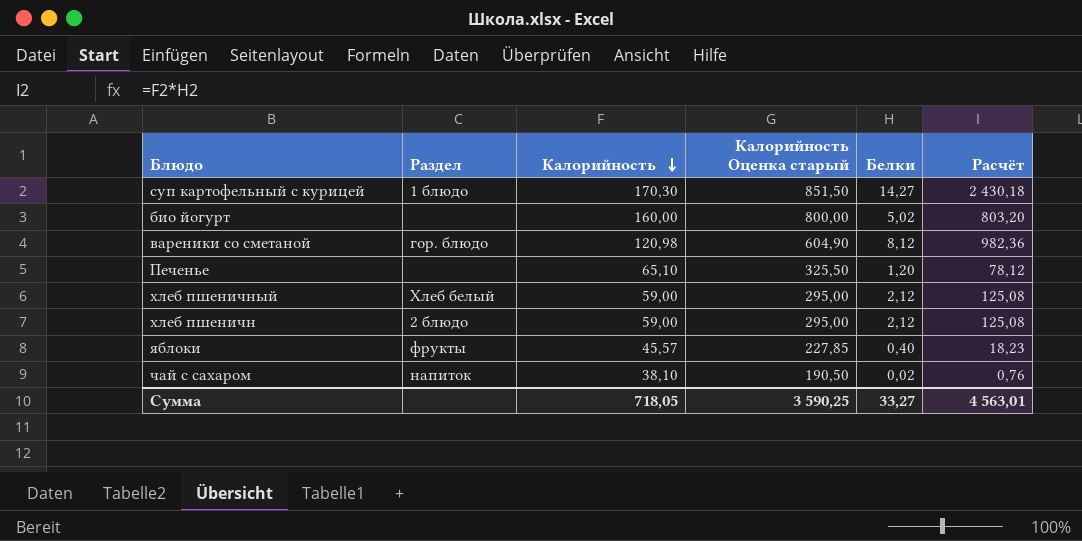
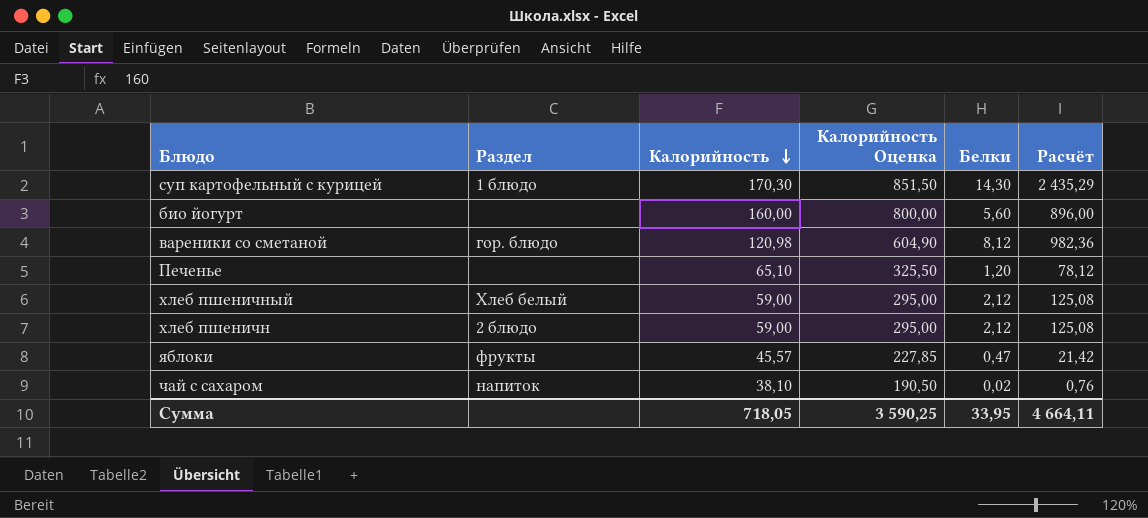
column name: Калорийность Оценка старый -> Калорийность Оценка
суп картофельный с курицей | Белки: 14,27 -> 14,30
суп картофельный с курицей | Расчёт: 2 430,18 -> 2 435,29
био йогурт | Белки: 5,02 -> 5,60
био йогурт | Расчёт: 803,20 -> 896,00
яблоки | Белки: 0,40 -> 0,47
яблоки | Расчёт: 18,23 -> 21,42
Сумма | Белки: 33,27 -> 33,95
Сумма | Расчёт: 4 563,01 -> 4 664,11

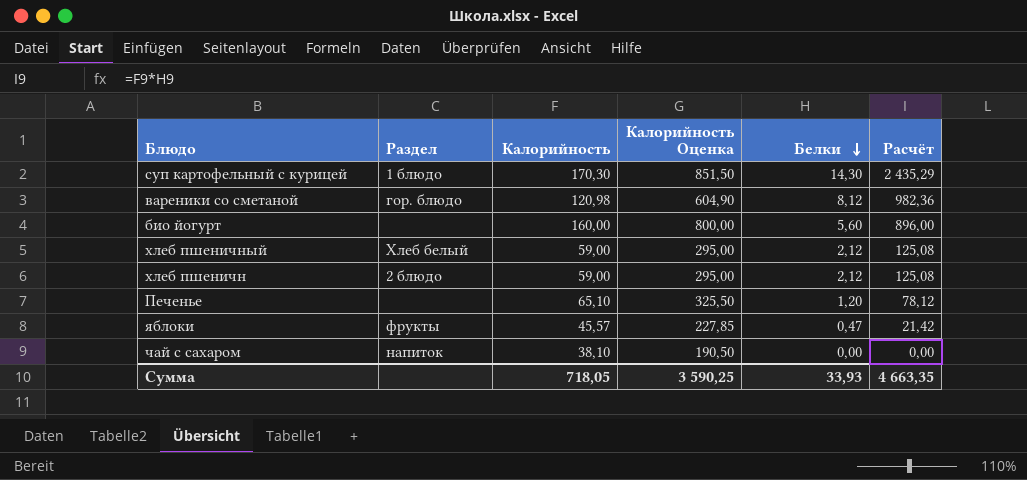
row order: Калорийность descending -> Белки descending
чай с сахаром | Белки: 0,02 -> 0,00
чай с сахаром | Расчёт: 0,76 -> 0,00
Сумма | Белки: 33,95 -> 33,93
Сумма | Расчёт: 4 664,11 -> 4 663,35

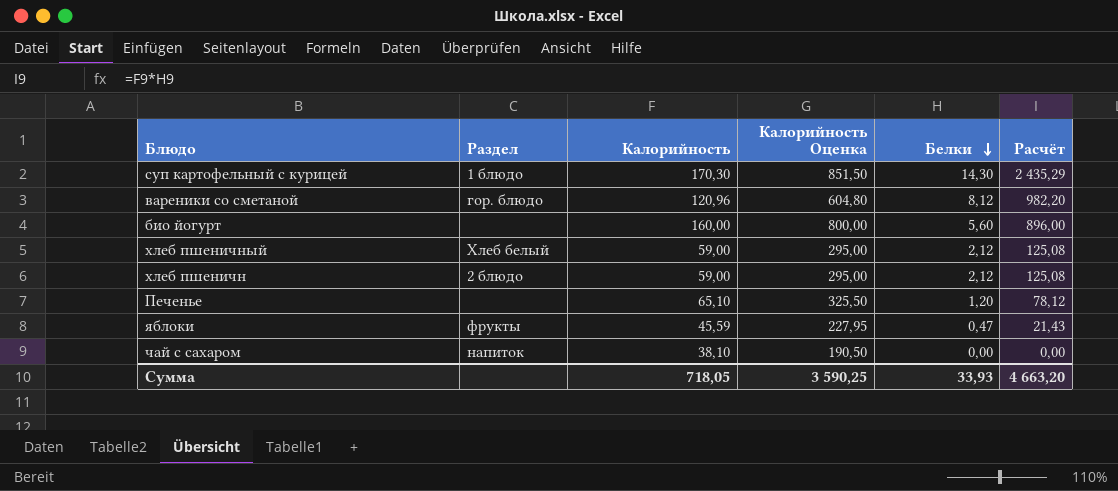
вареники со сметаной | Калорийность: 120,98 -> 120,96
вареники со сметаной | Калорийность Оценка: 604,90 -> 604,80
вареники со сметаной | Расчёт: 982,36 -> 982,20
яблоки | Калорийность: 45,57 -> 45,59
яблоки | Калорийность Оценка: 227,85 -> 227,95
яблоки | Расчёт: 21,42 -> 21,43
Сумма | Расчёт: 4 663,35 -> 4 663,20

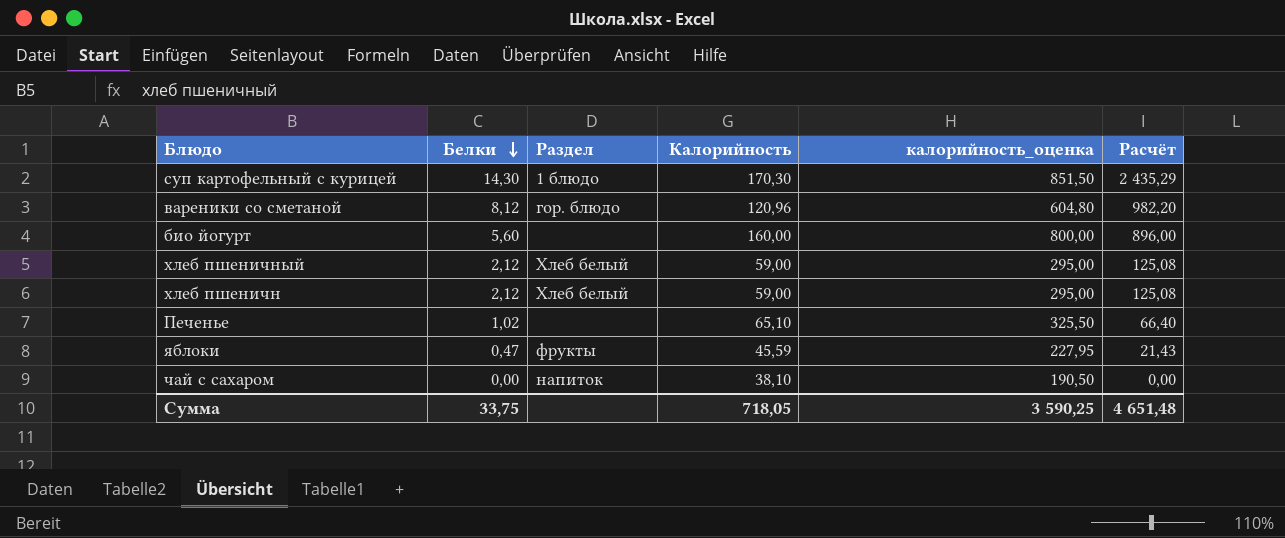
column Белки | position: 5 -> 2
column name: Калорийность Оценка -> калорийность_оценка
хлеб пшеничн | Раздел: 2 блюдо -> Хлеб белый
Печенье | Белки: 1,20 -> 1,02
Печенье | Расчёт: 78,12 -> 66,40
Сумма | Белки: 33,93 -> 33,75
Сумма | Расчёт: 4 663,20 -> 4 651,48

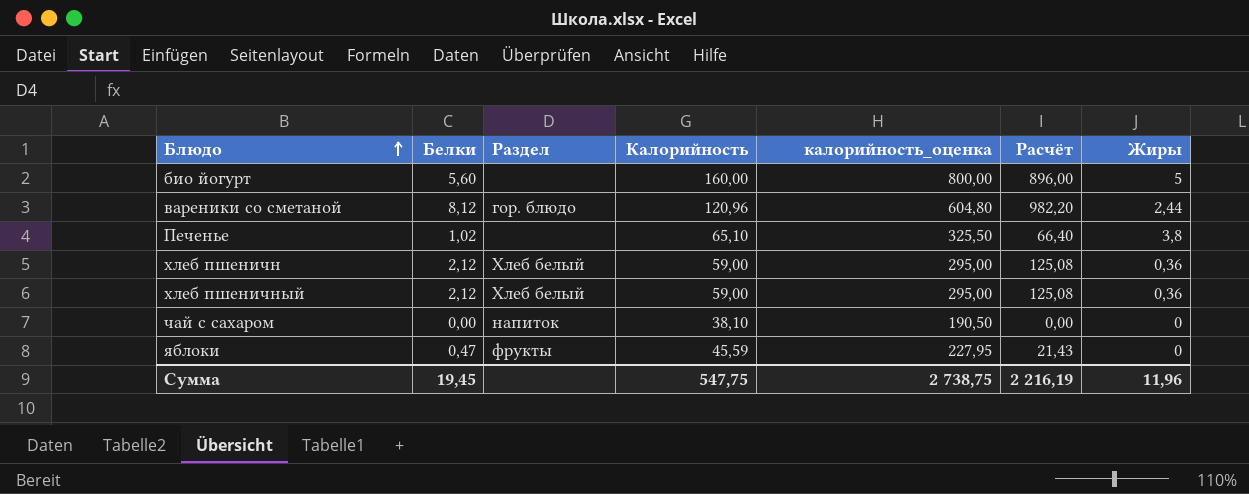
row order: Белки descending -> Блюдо ascending
column Жиры | position: none -> 7
row суп картофельный с курицей: 14,30 | 1 блюдо | 170,30 | 851,50 | 2 435,29 -> none
Сумма | Белки: 33,75 -> 19,45
Сумма | Калорийность: 718,05 -> 547,75
Сумма | калорийность_оценка: 3 590,25 -> 2 738,75
Сумма | Расчёт: 4 651,48 -> 2 216,19

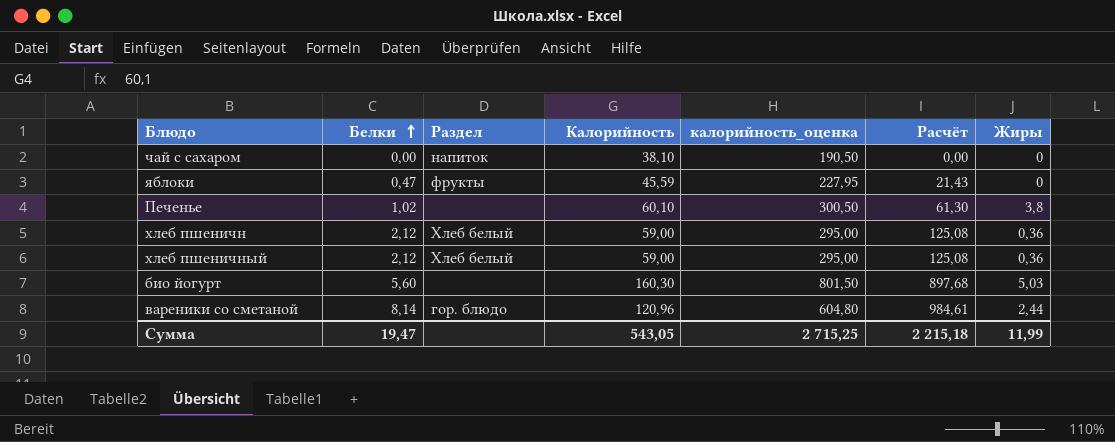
row order: Блюдо ascending -> Белки ascending
Печенье | Калорийность: 65,10 -> 60,10
Печенье | калорийность_оценка: 325,50 -> 300,50
Печенье | Расчёт: 66,40 -> 61,30
био йогурт | Калорийность: 160,00 -> 160,30
био йогурт | калорийность_оценка: 800,00 -> 801,50
био йогурт | Расчёт: 896,00 -> 897,68
био йогурт | Жиры: 5 -> 5,03
вареники со сметаной | Белки: 8,12 -> 8,14
вареники со сметаной | Расчёт: 982,20 -> 984,61
Сумма | Белки: 19,45 -> 19,47
Сумма | Калорийность: 547,75 -> 543,05
Сумма | калорийность_оценка: 2 738,75 -> 2 715,25
Сумма | Расчёт: 2 216,19 -> 2 215,18
Сумма | Жиры: 11,96 -> 11,99

